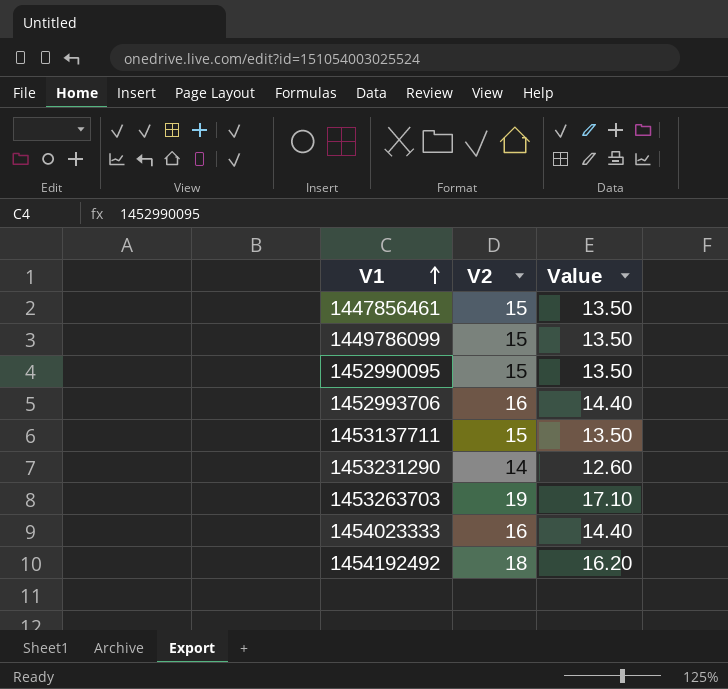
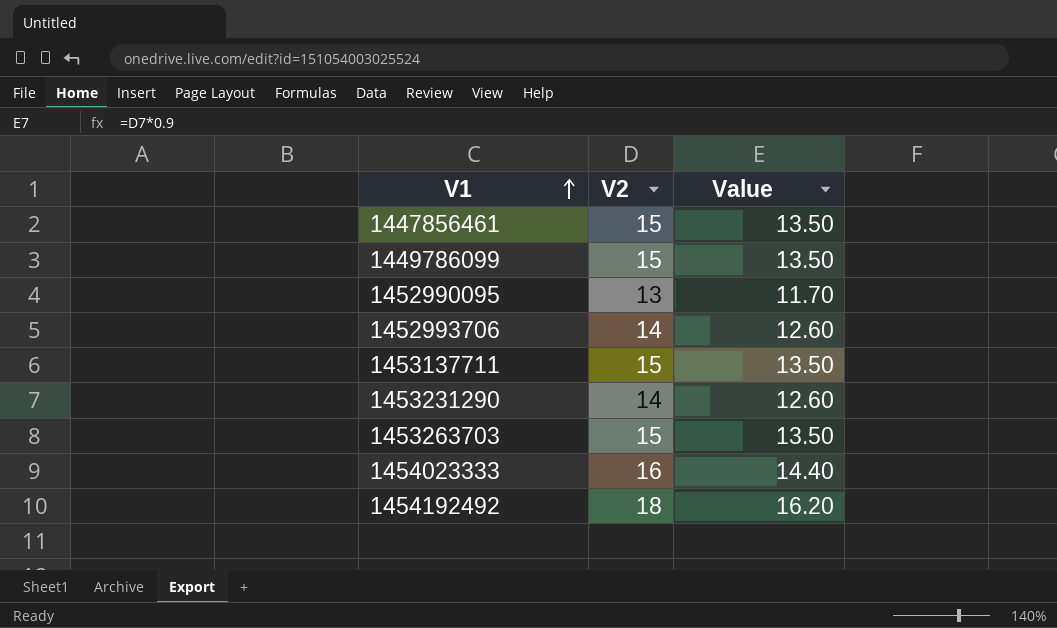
1452990095 | V2: 15 -> 13
1452990095 | Value: 13.50 -> 11.70
1452993706 | V2: 16 -> 14
1452993706 | Value: 14.40 -> 12.60
1453263703 | V2: 19 -> 15
1453263703 | Value: 17.10 -> 13.50

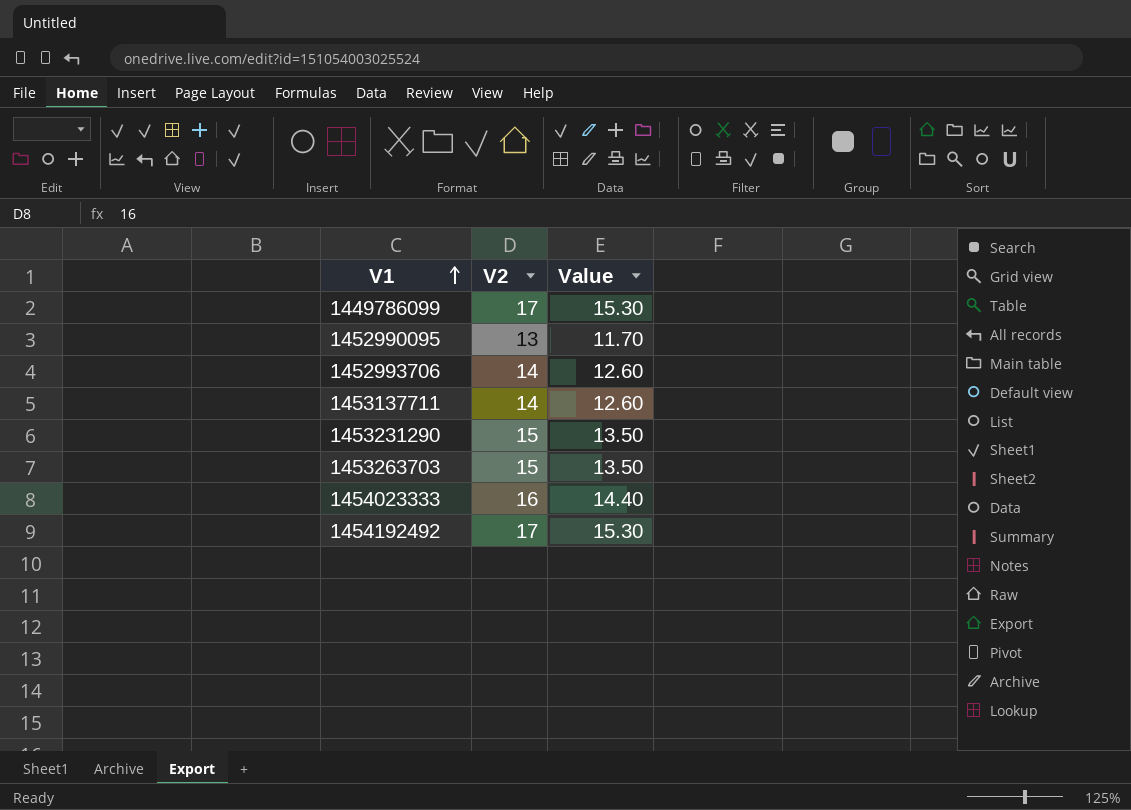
row 1447856461: 15 | 13.50 -> none
1449786099 | V2: 15 -> 17
1449786099 | Value: 13.50 -> 15.30
1453137711 | V2: 15 -> 14
1453137711 | Value: 13.50 -> 12.60
1453231290 | V2: 14 -> 15
1453231290 | Value: 12.60 -> 13.50
1454192492 | V2: 18 -> 17
1454192492 | Value: 16.20 -> 15.30

